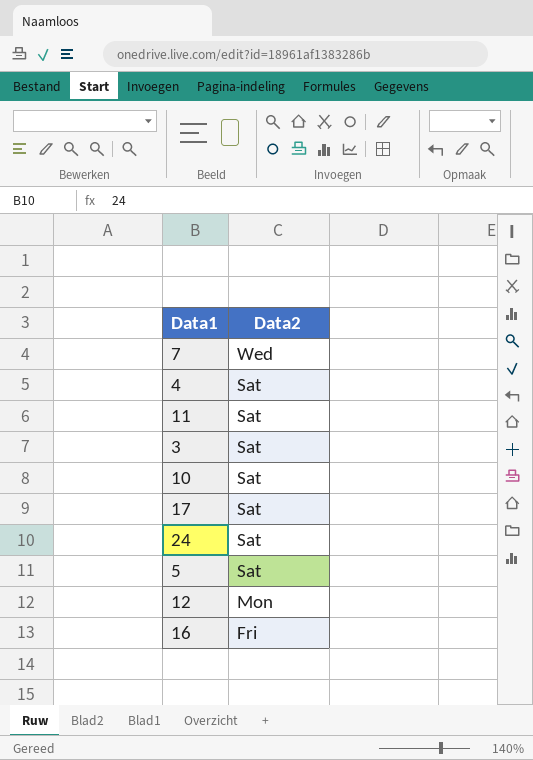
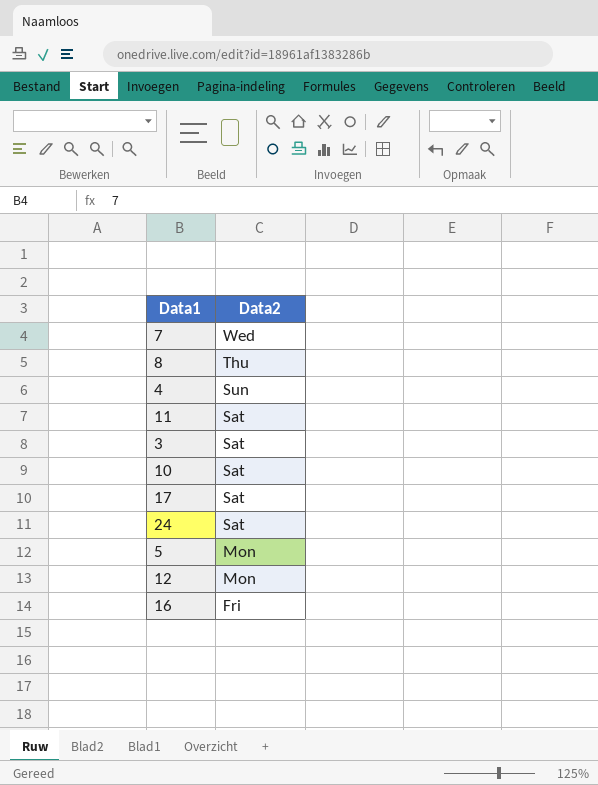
row 8: none -> Thu
4 | Data2: Sat -> Sun
5 | Data2: Sat -> Mon

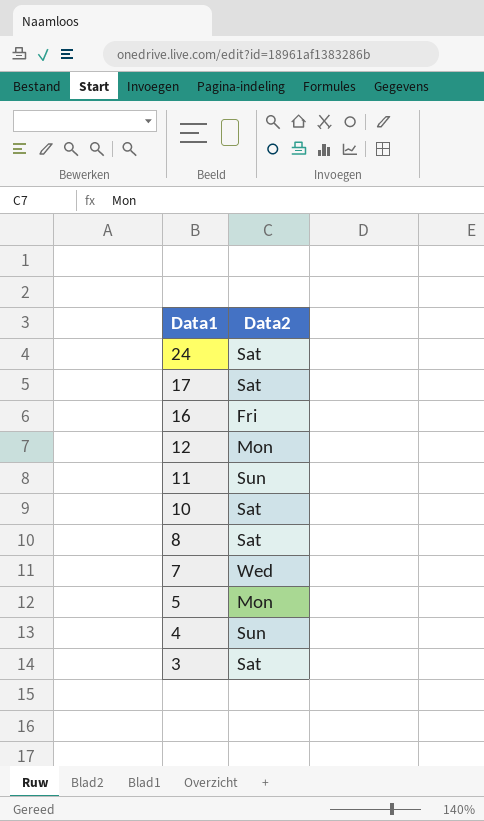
row order: Data2 descending -> Data1 descending
11 | Data2: Sat -> Sun
8 | Data2: Thu -> Sat

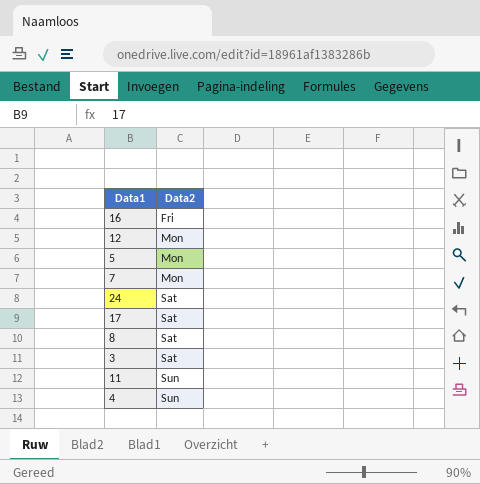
row order: Data1 descending -> Data2 ascending
row 10: Sat -> none
7 | Data2: Wed -> Mon

